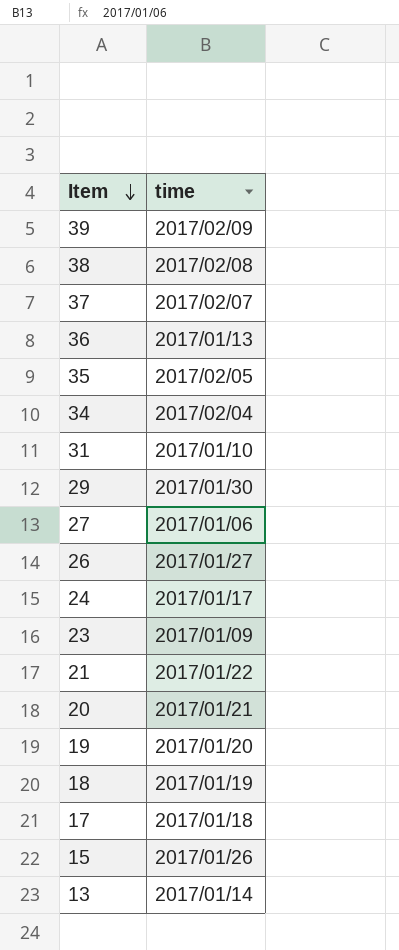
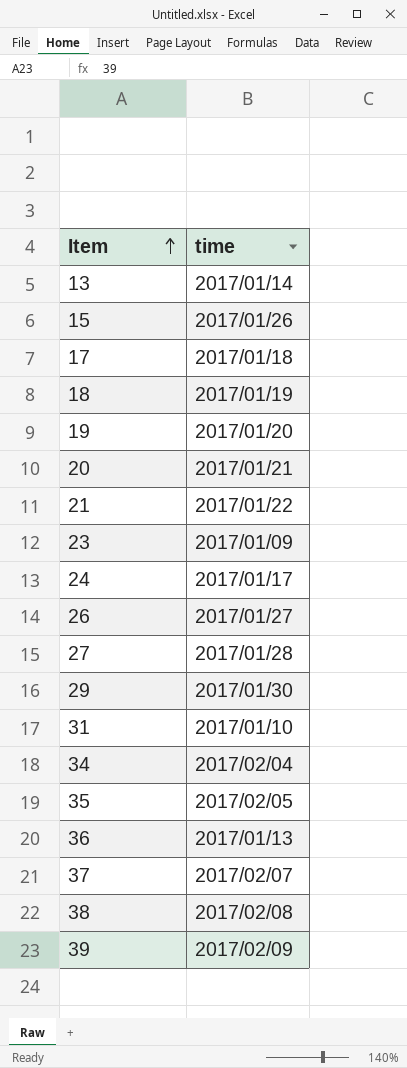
row order: Item descending -> Item ascending
27 | time: 2017/01/06 -> 2017/01/28

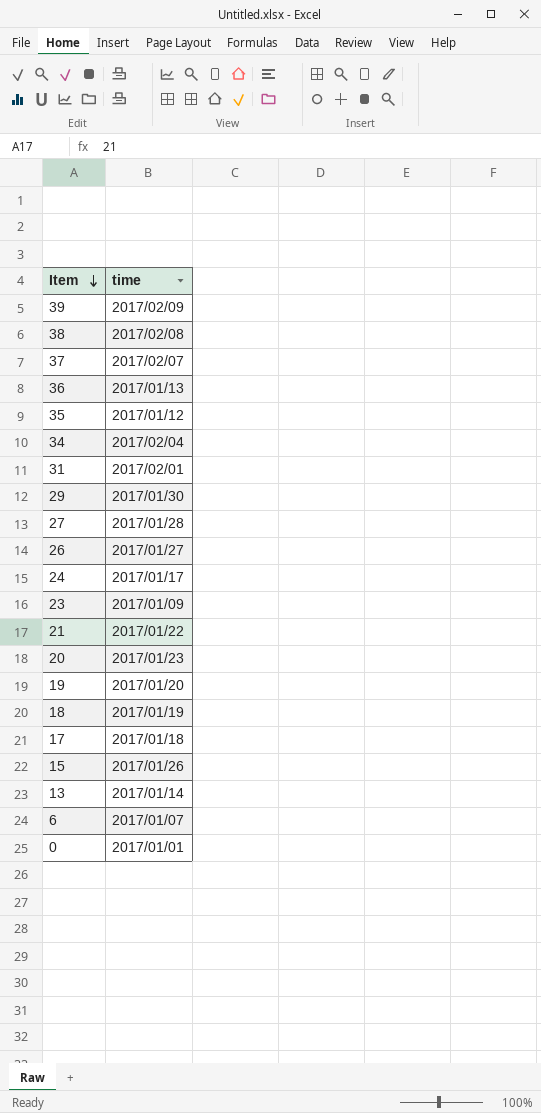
row order: Item ascending -> Item descending
35 | time: 2017/02/05 -> 2017/01/12
31 | time: 2017/01/10 -> 2017/02/01
20 | time: 2017/01/21 -> 2017/01/23
row 6: none -> 2017/01/07
row 0: none -> 2017/01/01

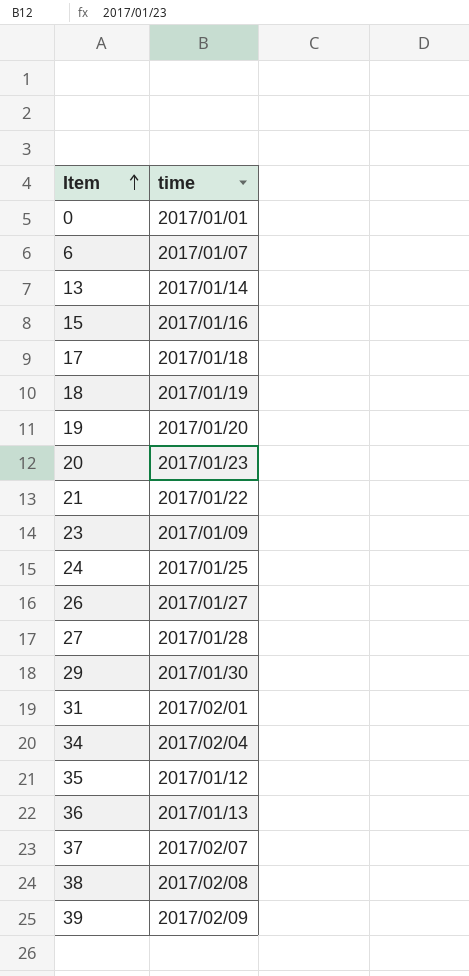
row order: Item descending -> Item ascending
15 | time: 2017/01/26 -> 2017/01/16
24 | time: 2017/01/17 -> 2017/01/25

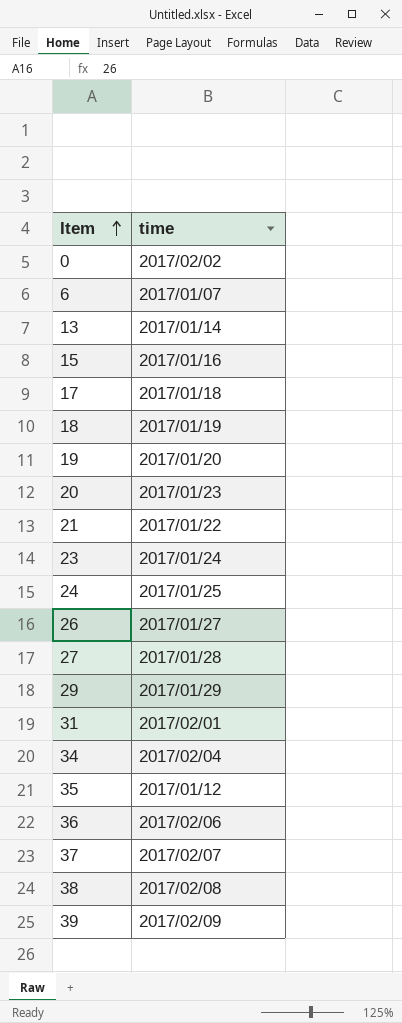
0 | time: 2017/01/01 -> 2017/02/02
23 | time: 2017/01/09 -> 2017/01/24
29 | time: 2017/01/30 -> 2017/01/29
36 | time: 2017/01/13 -> 2017/02/06

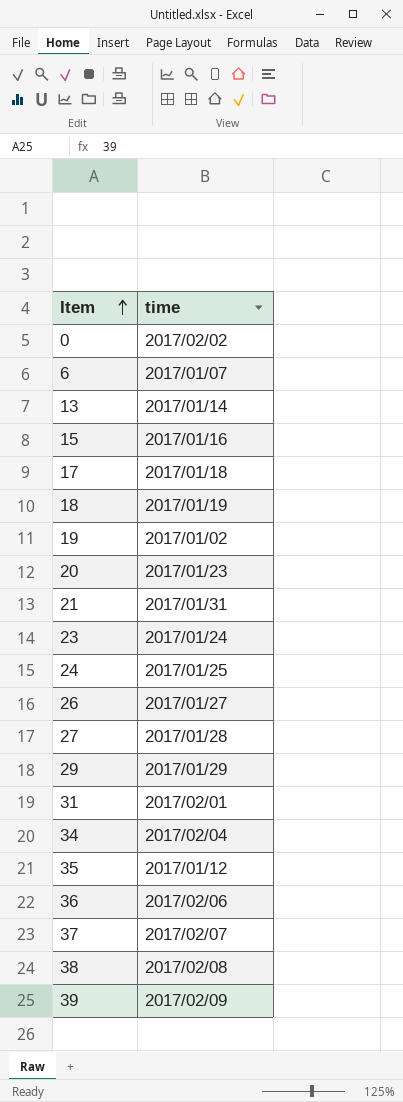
19 | time: 2017/01/20 -> 2017/01/02
21 | time: 2017/01/22 -> 2017/01/31

